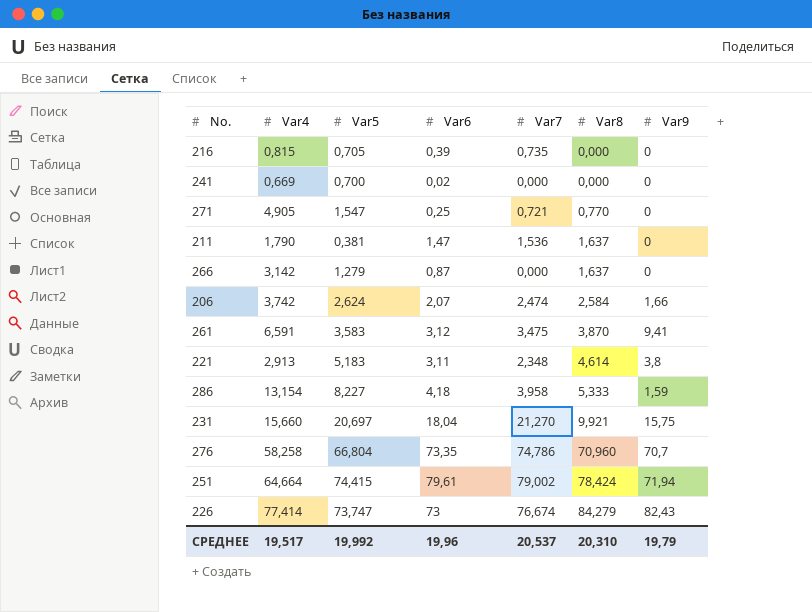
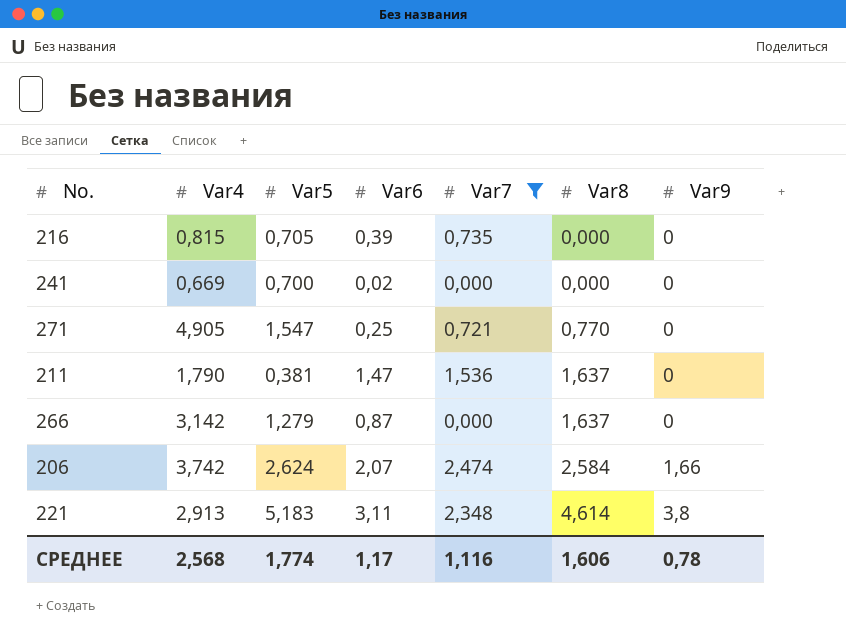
filter: none -> Var7 <= 2,474
СРЕДНЕЕ | Var4: 19,517 -> 2,568
СРЕДНЕЕ | Var5: 19,992 -> 1,774
СРЕДНЕЕ | Var6: 19,96 -> 1,17
СРЕДНЕЕ | Var7: 20,537 -> 1,116
СРЕДНЕЕ | Var8: 20,310 -> 1,606
СРЕДНЕЕ | Var9: 19,79 -> 0,78

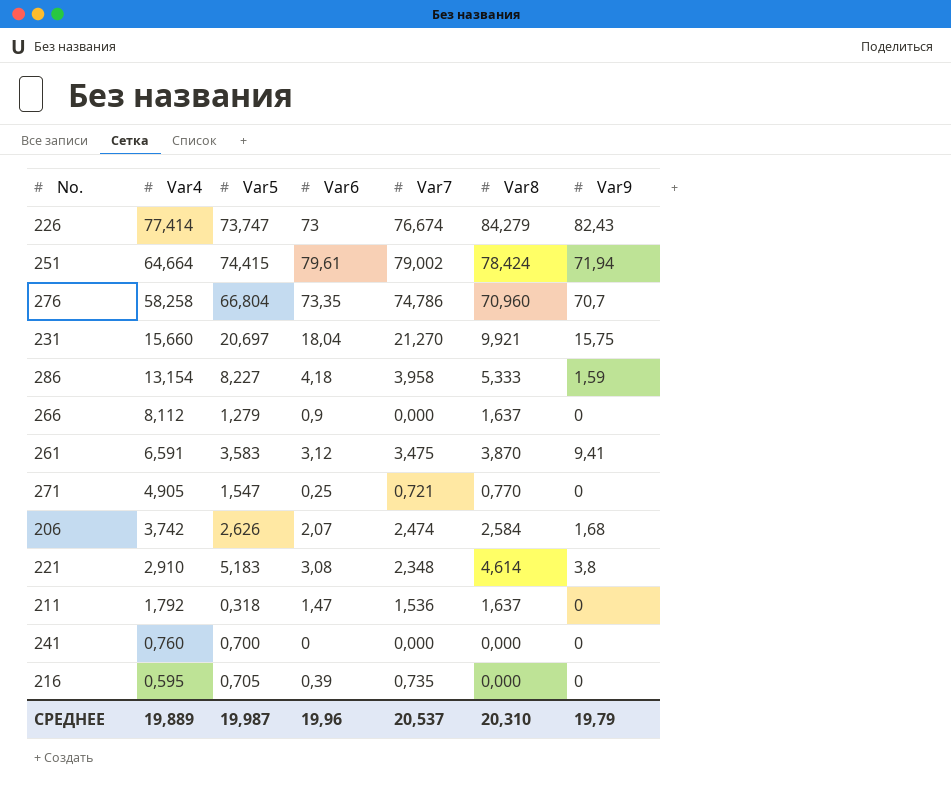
filter: Var7 <= 2,474 -> none
row order: Var8 ascending -> Var4 descending
266 | Var4: 3,142 -> 8,112
266 | Var6: 0,87 -> 0,9
206 | Var5: 2,624 -> 2,626
206 | Var9: 1,66 -> 1,68
221 | Var4: 2,913 -> 2,910
221 | Var6: 3,11 -> 3,08
211 | Var4: 1,790 -> 1,792
211 | Var5: 0,381 -> 0,318
241 | Var4: 0,669 -> 0,760
241 | Var6: 0,02 -> 0
216 | Var4: 0,815 -> 0,595
СРЕДНЕЕ | Var4: 2,568 -> 19,889
СРЕДНЕЕ | Var5: 1,774 -> 19,987
СРЕДНЕЕ | Var6: 1,17 -> 19,96
СРЕДНЕЕ | Var7: 1,116 -> 20,537
СРЕДНЕЕ | Var8: 1,606 -> 20,310
СРЕДНЕЕ | Var9: 0,78 -> 19,79

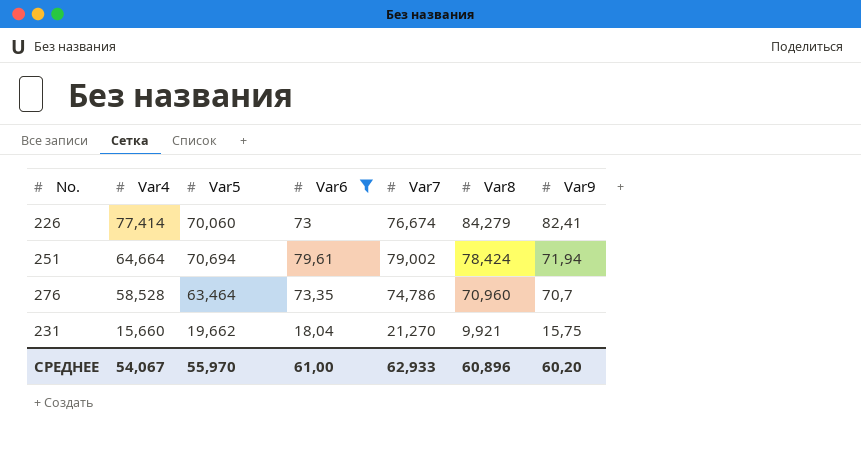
filter: none -> Var6 >= 18,04
226 | Var5: 73,747 -> 70,060
226 | Var9: 82,43 -> 82,41
251 | Var5: 74,415 -> 70,694
276 | Var4: 58,258 -> 58,528
276 | Var5: 66,804 -> 63,464
231 | Var5: 20,697 -> 19,662
СРЕДНЕЕ | Var4: 19,889 -> 54,067
СРЕДНЕЕ | Var5: 19,987 -> 55,970
СРЕДНЕЕ | Var6: 19,96 -> 61,00
СРЕДНЕЕ | Var7: 20,537 -> 62,933
СРЕДНЕЕ | Var8: 20,310 -> 60,896
СРЕДНЕЕ | Var9: 19,79 -> 60,20

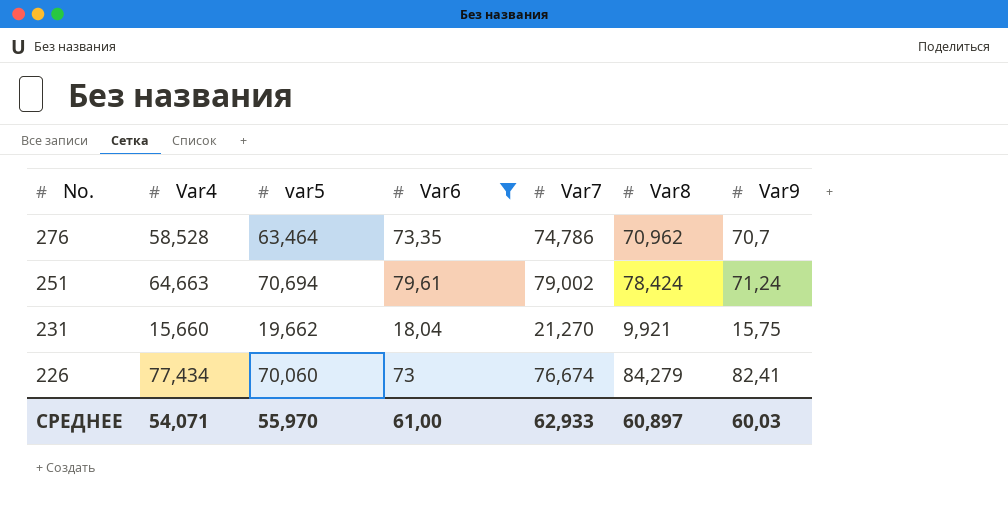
row order: Var4 descending -> No. descending
column name: Var5 -> var5
276 | Var8: 70,960 -> 70,962
251 | Var4: 64,664 -> 64,663
251 | Var9: 71,94 -> 71,24
226 | Var4: 77,414 -> 77,434
СРЕДНЕЕ | Var4: 54,067 -> 54,071
СРЕДНЕЕ | Var8: 60,896 -> 60,897
СРЕДНЕЕ | Var9: 60,20 -> 60,03

